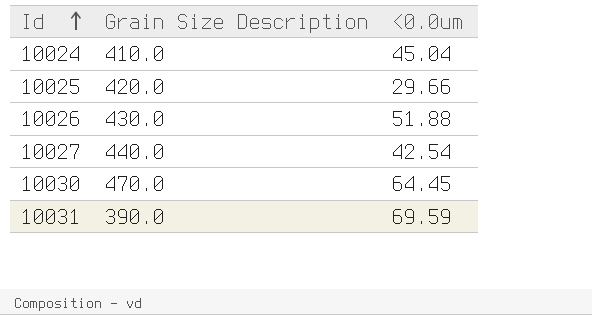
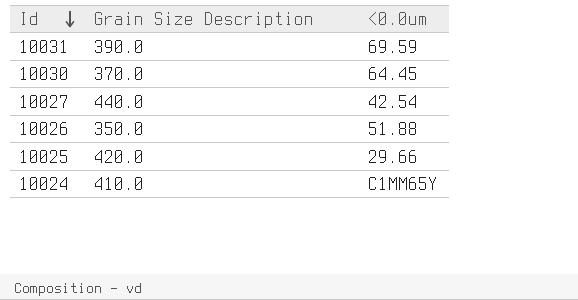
row order: Id ascending -> Id descending
10030 | Grain Size Description: 470.0 -> 370.0
10026 | Grain Size Description: 430.0 -> 350.0
10024 | <0.0um: 45.04 -> C1MM65Y

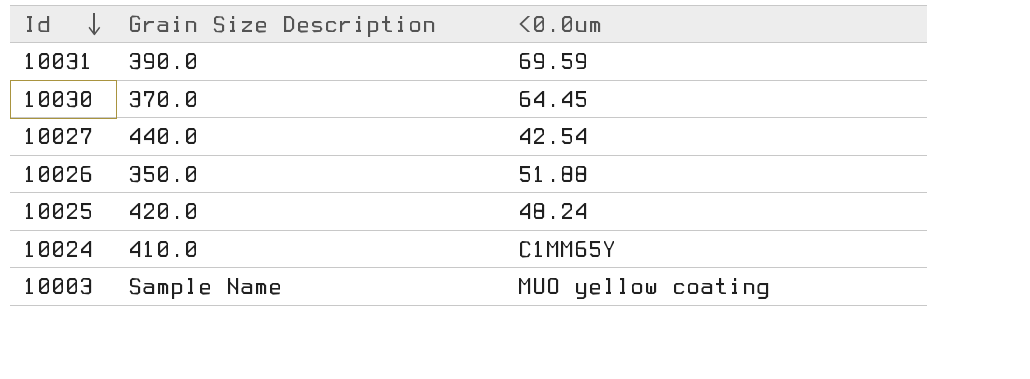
10025 | <0.0um: 29.66 -> 48.24
row 10003: none -> Sample Name | MUO yellow coating

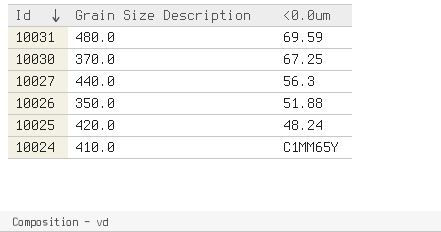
row 10003: Sample Name | MUO yellow coating -> none
10031 | Grain Size Description: 390.0 -> 480.0
10030 | <0.0um: 64.45 -> 67.25
10027 | <0.0um: 42.54 -> 56.3

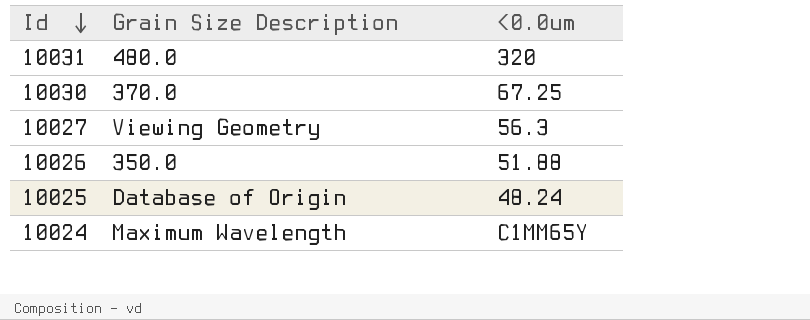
10031 | <0.0um: 69.59 -> 320
10027 | Grain Size Description: 440.0 -> Viewing Geometry
10025 | Grain Size Description: 420.0 -> Database of Origin
10024 | Grain Size Description: 410.0 -> Maximum Wavelength

